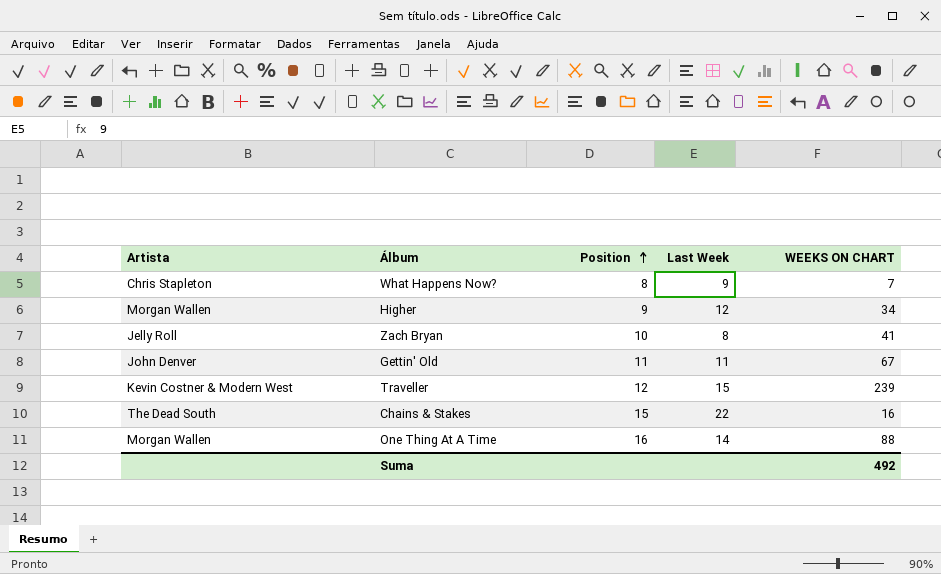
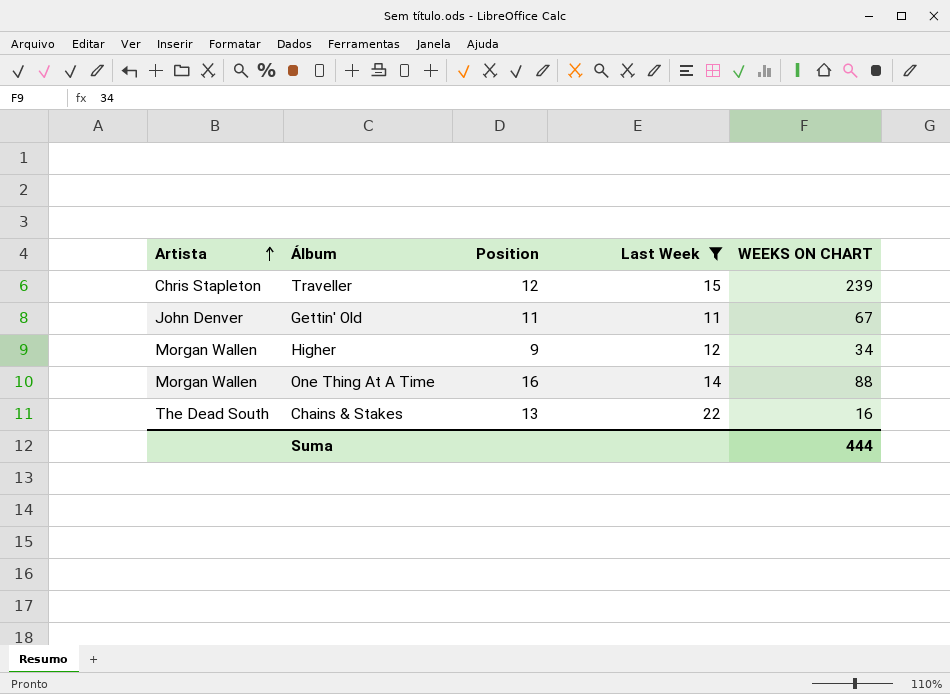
filter: none -> Last Week >= 11
row order: Position ascending -> Artista ascending
Traveller | Artista: Kevin Costner & Modern West -> Chris Stapleton
Chains & Stakes | Position: 15 -> 13
Suma | WEEKS ON CHART: 492 -> 444

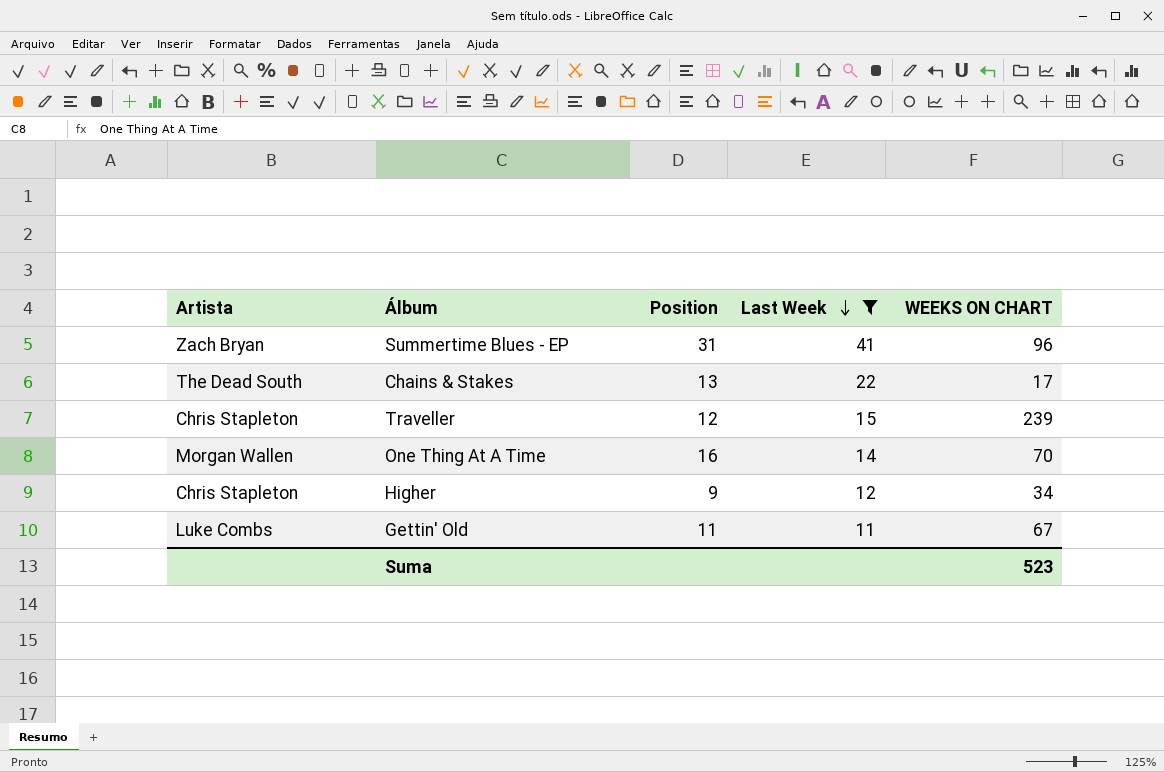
row order: Artista ascending -> Last Week descending
row Summertime Blues - EP: none -> Zach Bryan | 31 | 41 | 96
Chains & Stakes | WEEKS ON CHART: 16 -> 17
One Thing At A Time | WEEKS ON CHART: 88 -> 70
Higher | Artista: Morgan Wallen -> Chris Stapleton
Gettin' Old | Artista: John Denver -> Luke Combs
Suma | WEEKS ON CHART: 444 -> 523

